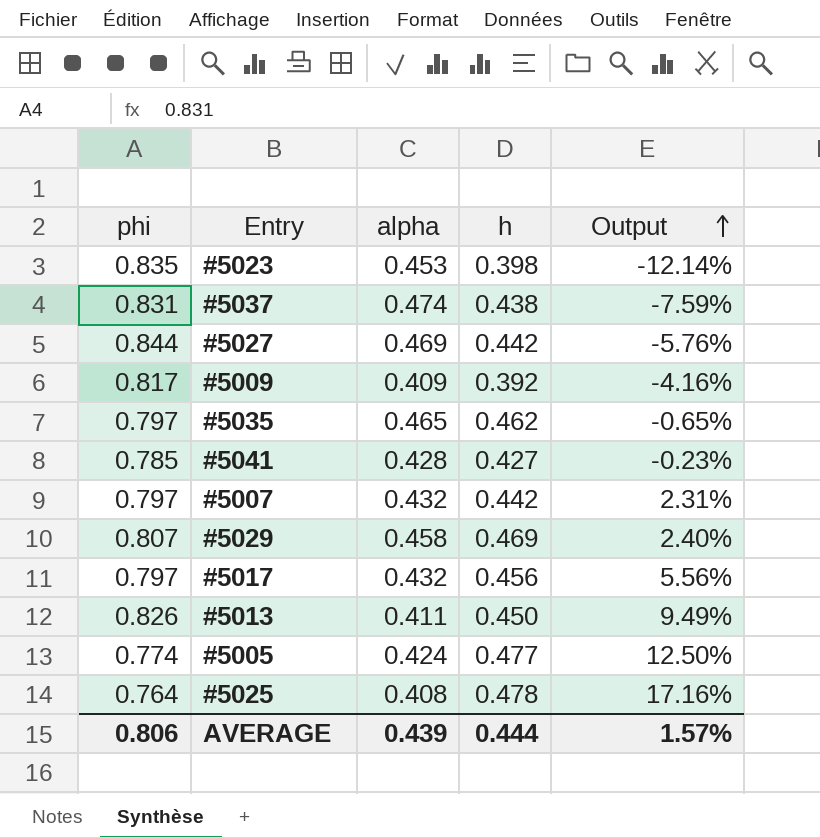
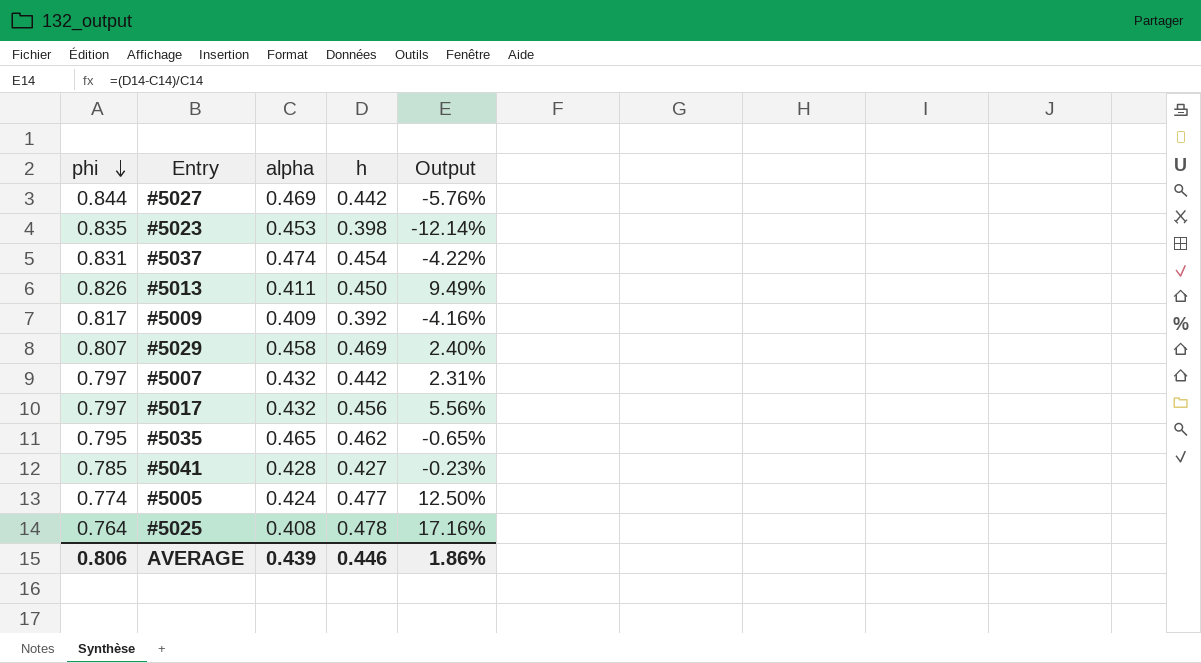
row order: Output ascending -> phi descending
#5037 | h: 0.438 -> 0.454
#5037 | Output: -7.59% -> -4.22%
#5035 | phi: 0.797 -> 0.795
AVERAGE | h: 0.444 -> 0.446
AVERAGE | Output: 1.57% -> 1.86%

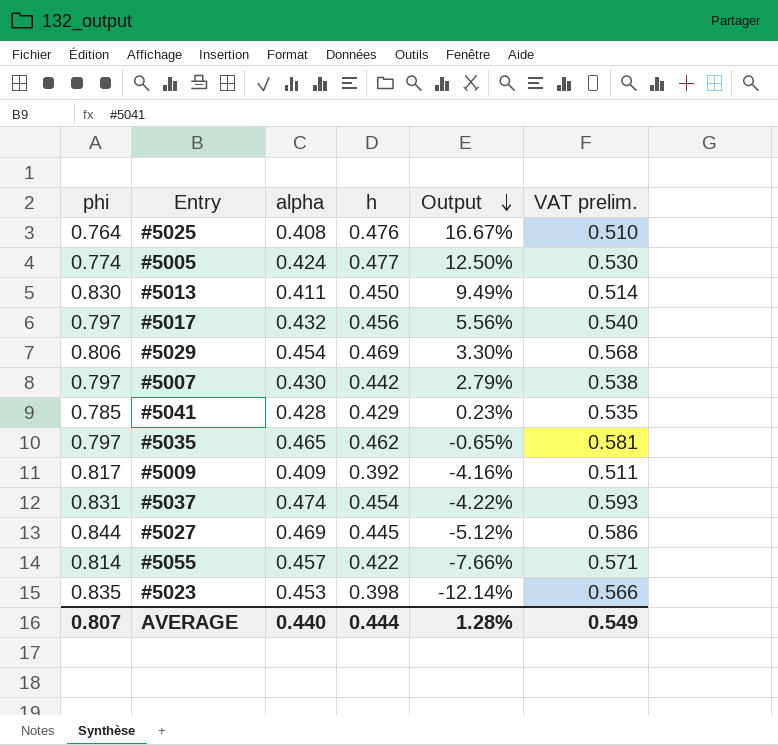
row order: phi descending -> Output descending
column VAT prelim. | formula: none -> [alpha] * 1.25
#5025 | h: 0.478 -> 0.476
#5025 | Output: 17.16% -> 16.67%
#5013 | phi: 0.826 -> 0.830
#5029 | phi: 0.807 -> 0.806
#5029 | alpha: 0.458 -> 0.454
#5029 | Output: 2.40% -> 3.30%
#5007 | alpha: 0.432 -> 0.430
#5007 | Output: 2.31% -> 2.79%
#5041 | h: 0.427 -> 0.429
#5041 | Output: -0.23% -> 0.23%
#5035 | phi: 0.795 -> 0.797
#5027 | h: 0.442 -> 0.445
#5027 | Output: -5.76% -> -5.12%
row #5055: none -> 0.814 | 0.457 | 0.422 | -7.66% | 0.571
AVERAGE | phi: 0.806 -> 0.807
AVERAGE | alpha: 0.439 -> 0.440
AVERAGE | h: 0.446 -> 0.444
AVERAGE | Output: 1.86% -> 1.28%

